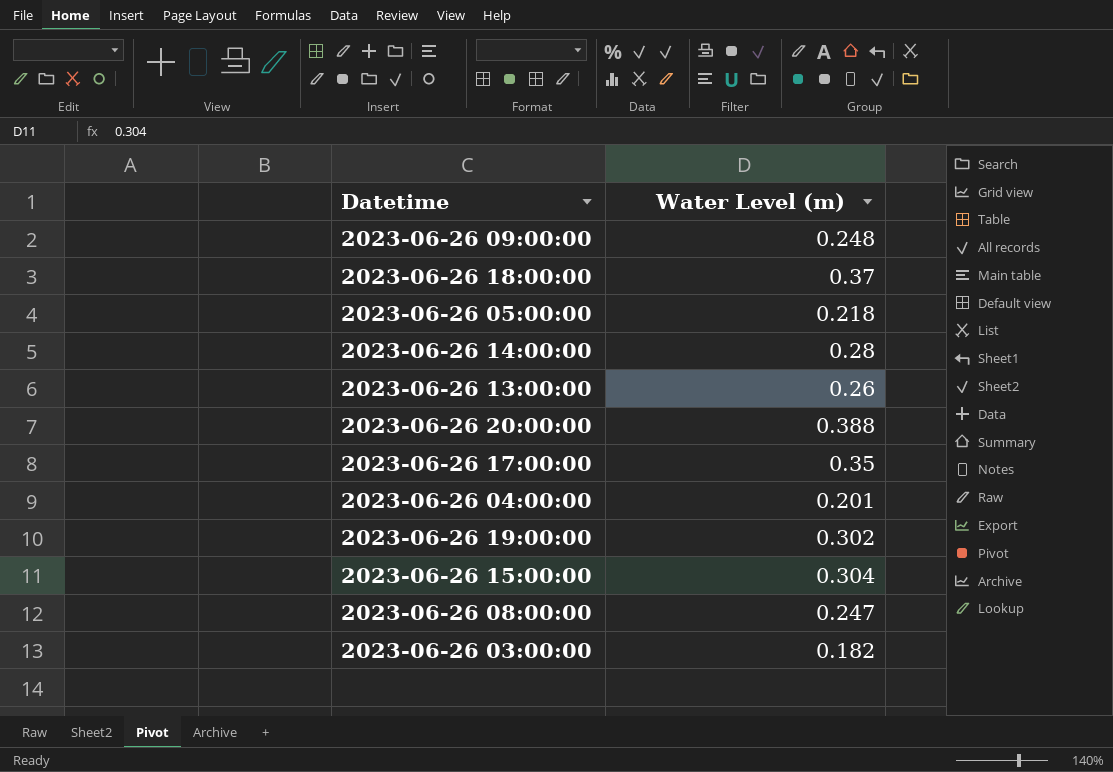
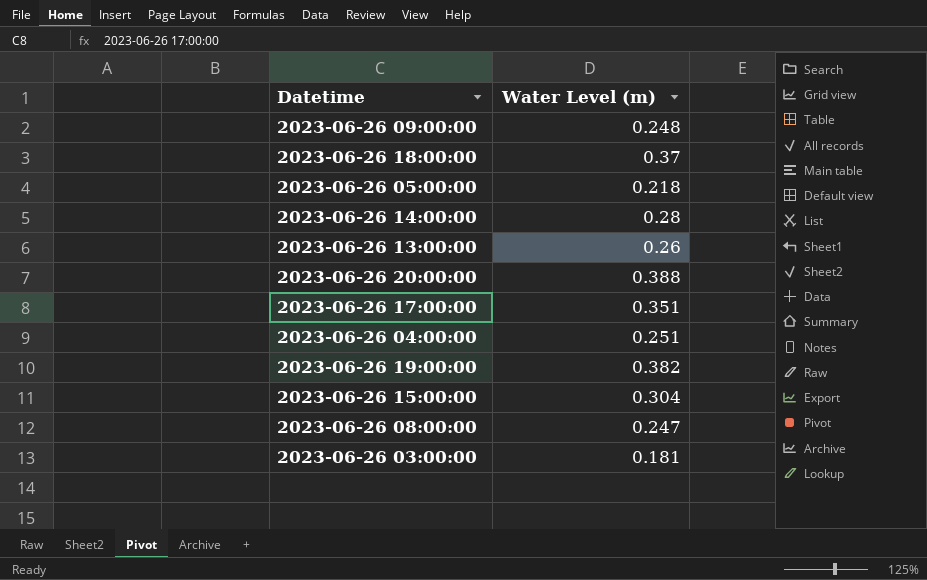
2023-06-26 17:00:00 | Water Level (m): 0.35 -> 0.351
2023-06-26 04:00:00 | Water Level (m): 0.201 -> 0.251
2023-06-26 19:00:00 | Water Level (m): 0.302 -> 0.382
2023-06-26 03:00:00 | Water Level (m): 0.182 -> 0.181

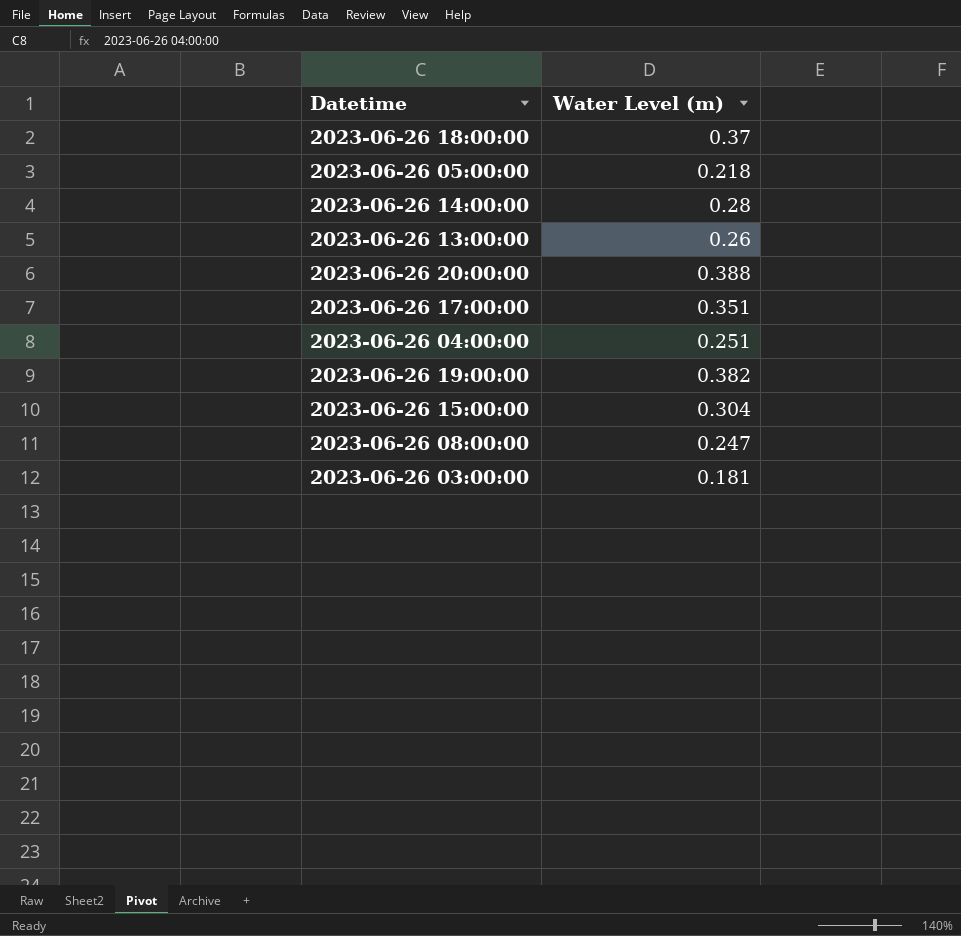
row 2023-06-26 09:00:00: 0.248 -> none

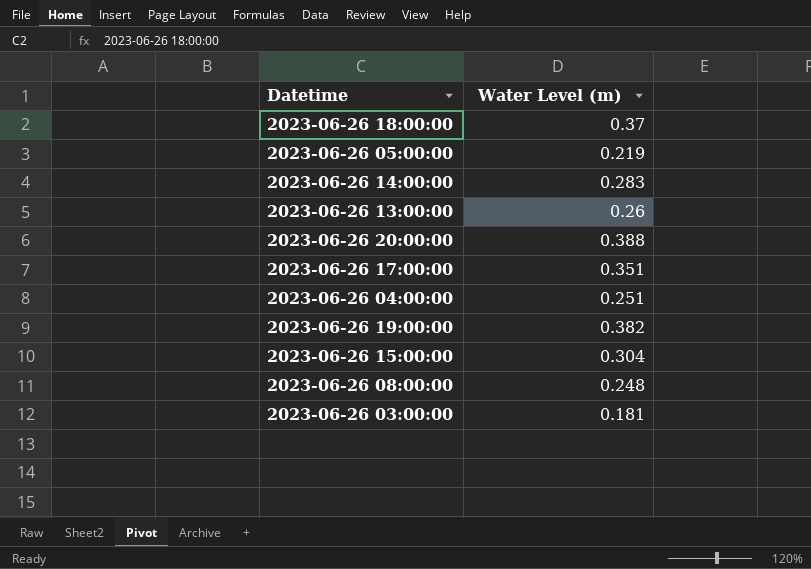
2023-06-26 05:00:00 | Water Level (m): 0.218 -> 0.219
2023-06-26 14:00:00 | Water Level (m): 0.28 -> 0.283
2023-06-26 08:00:00 | Water Level (m): 0.247 -> 0.248

